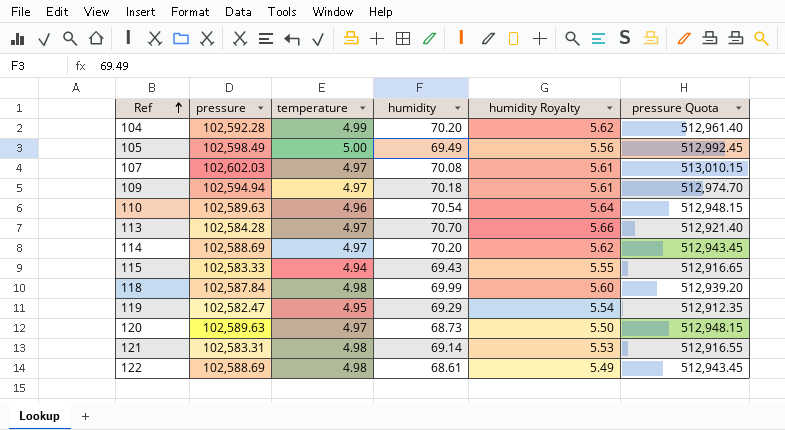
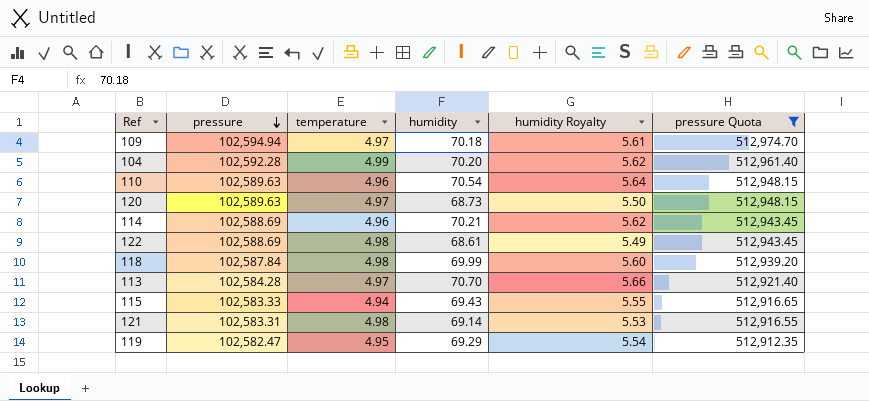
filter: none -> pressure Quota <= 512,974.70
row order: Ref ascending -> pressure descending
114 | temperature: 4.97 -> 4.96
114 | humidity: 70.20 -> 70.21

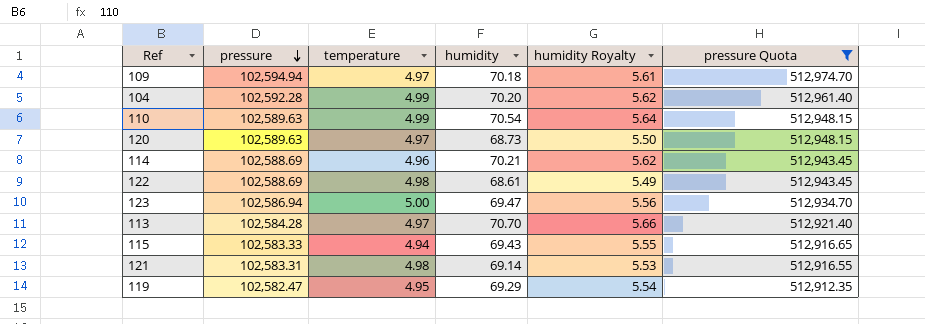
row 118: 102,587.84 | 4.98 | 69.99 | 5.60 | 512,939.20 -> none
110 | temperature: 4.96 -> 4.99
row 123: none -> 102,586.94 | 5.00 | 69.47 | 5.56 | 512,934.70

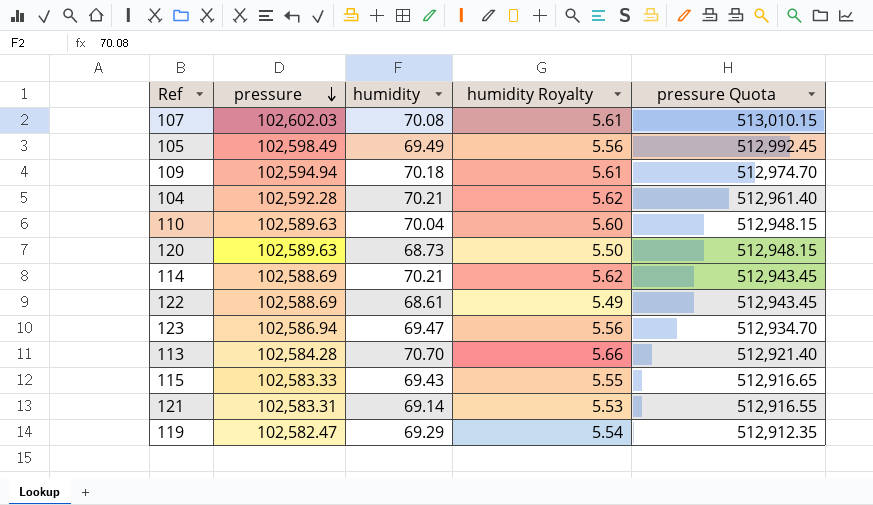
filter: pressure Quota <= 512,974.70 -> none
column temperature | position: 3 -> none
104 | humidity: 70.20 -> 70.21
110 | humidity: 70.54 -> 70.04
110 | humidity Royalty: 5.64 -> 5.60

